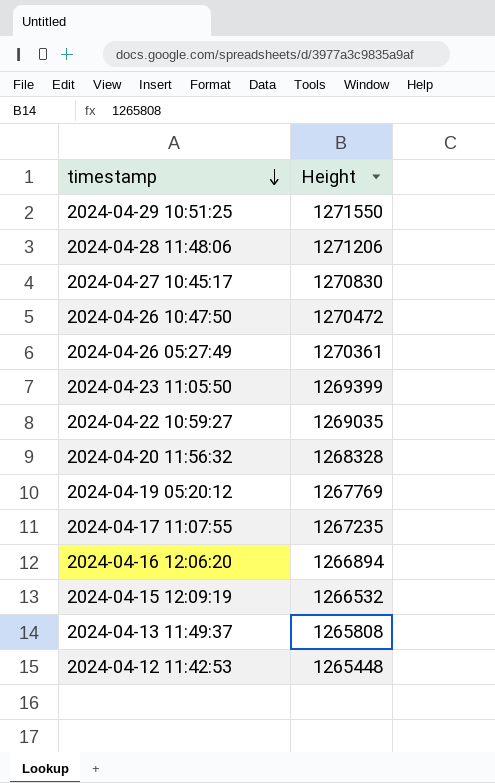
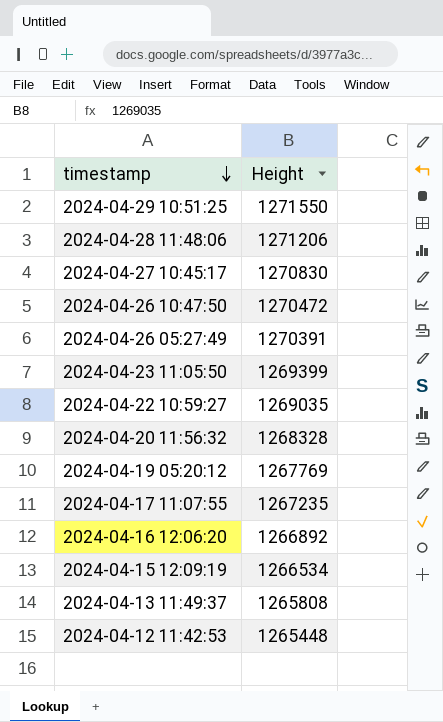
2024-04-26 05:27:49 | Height: 1270361 -> 1270391
2024-04-16 12:06:20 | Height: 1266894 -> 1266892
2024-04-15 12:09:19 | Height: 1266532 -> 1266534

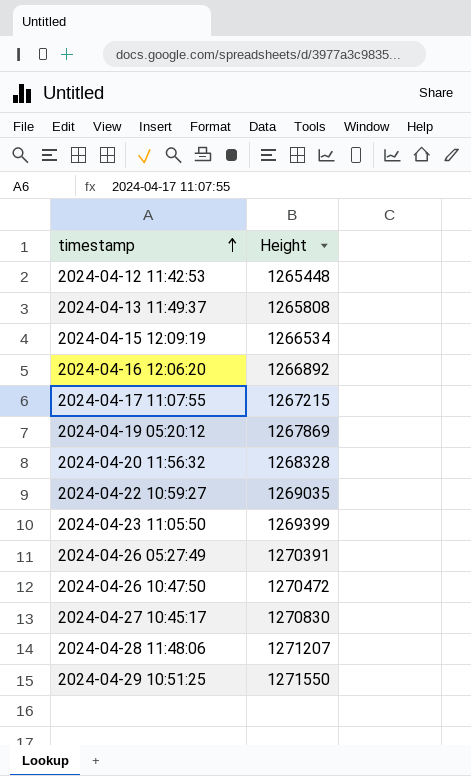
row order: timestamp descending -> timestamp ascending
2024-04-17 11:07:55 | Height: 1267235 -> 1267215
2024-04-19 05:20:12 | Height: 1267769 -> 1267869
2024-04-28 11:48:06 | Height: 1271206 -> 1271207

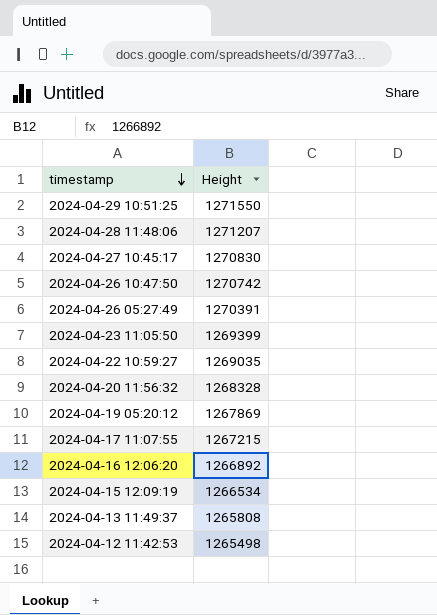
row order: timestamp ascending -> timestamp descending
2024-04-26 10:47:50 | Height: 1270472 -> 1270742
2024-04-12 11:42:53 | Height: 1265448 -> 1265498

